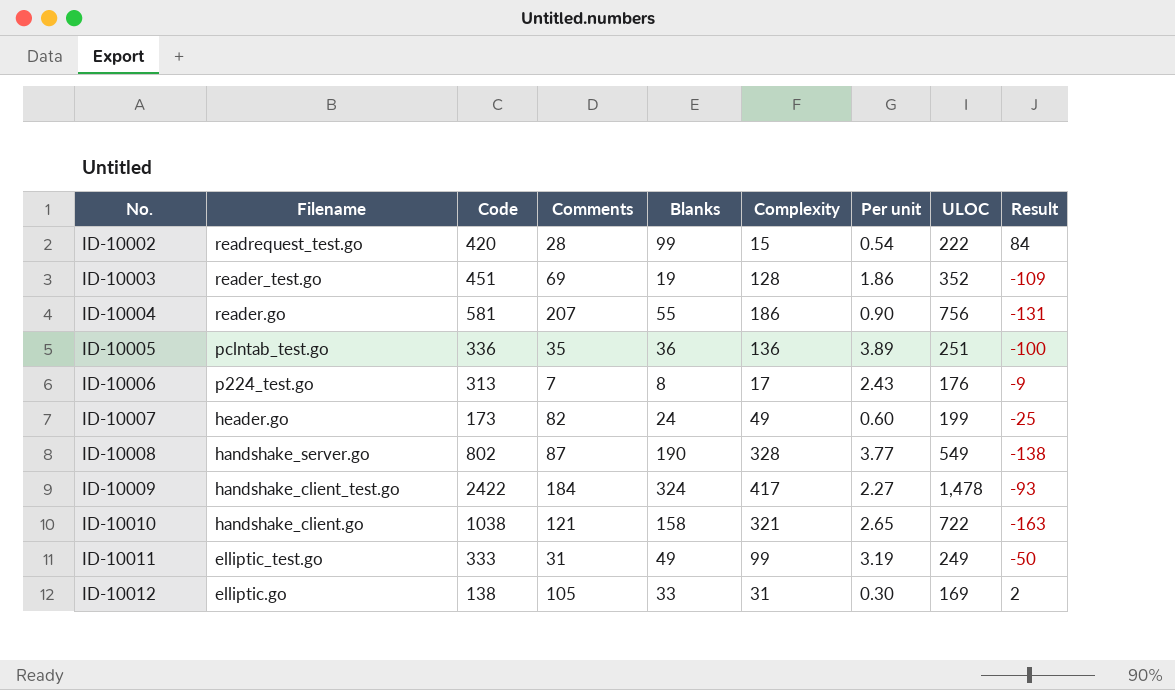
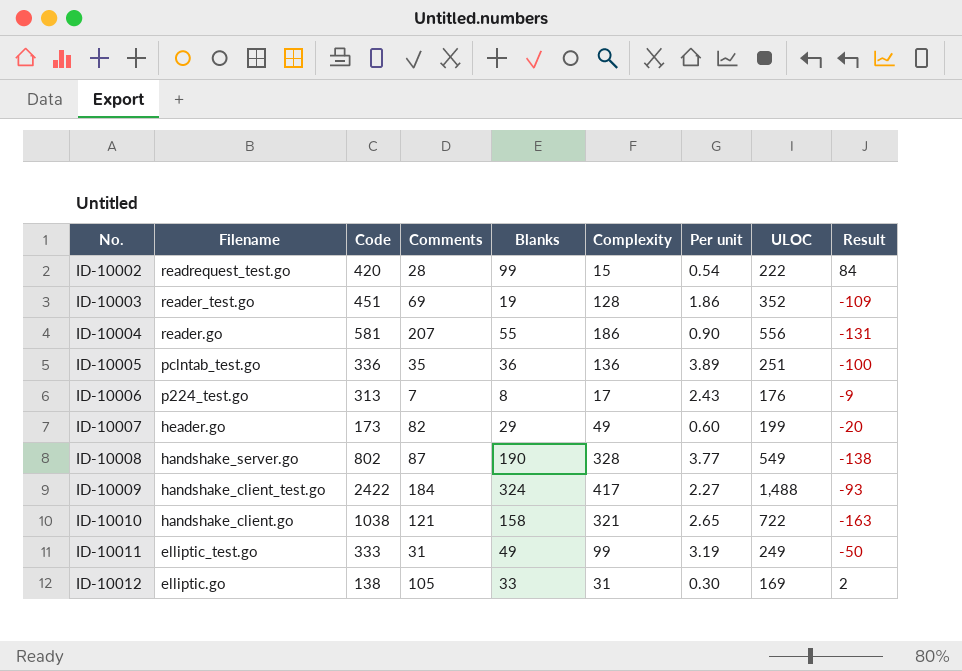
ID-10004 | ULOC: 756 -> 556
ID-10007 | Blanks: 24 -> 29
ID-10007 | Result: -25 -> -20
ID-10009 | ULOC: 1,478 -> 1,488

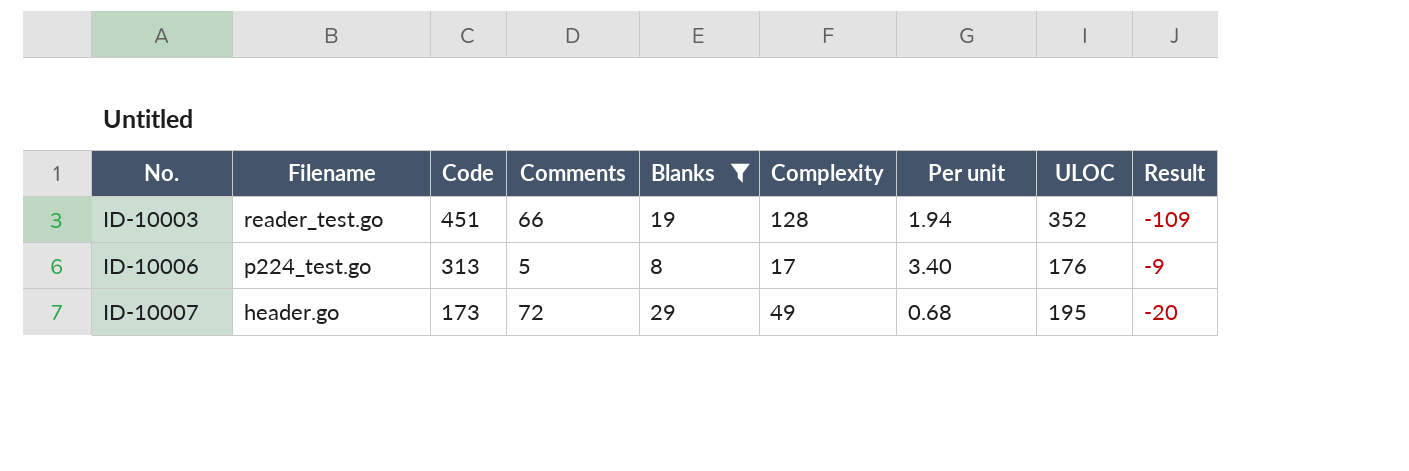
filter: none -> Blanks <= 29
ID-10003 | Comments: 69 -> 66
ID-10003 | Per unit: 1.86 -> 1.94
ID-10006 | Comments: 7 -> 5
ID-10006 | Per unit: 2.43 -> 3.40
ID-10007 | Comments: 82 -> 72
ID-10007 | Per unit: 0.60 -> 0.68
ID-10007 | ULOC: 199 -> 195

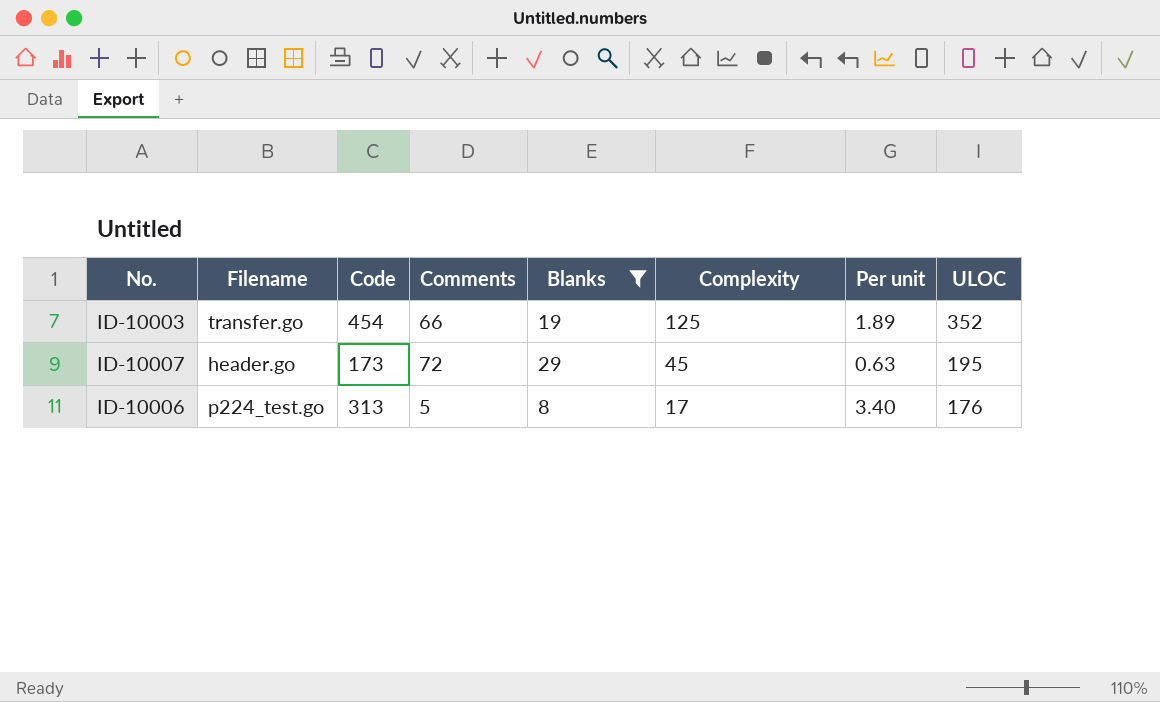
row order: No. ascending -> Complexity descending
column Result | formula: [Blanks] - [Complexity] -> none
ID-10003 | Filename: reader_test.go -> transfer.go
ID-10003 | Code: 451 -> 454
ID-10003 | Complexity: 128 -> 125
ID-10003 | Per unit: 1.94 -> 1.89
ID-10007 | Complexity: 49 -> 45
ID-10007 | Per unit: 0.68 -> 0.63

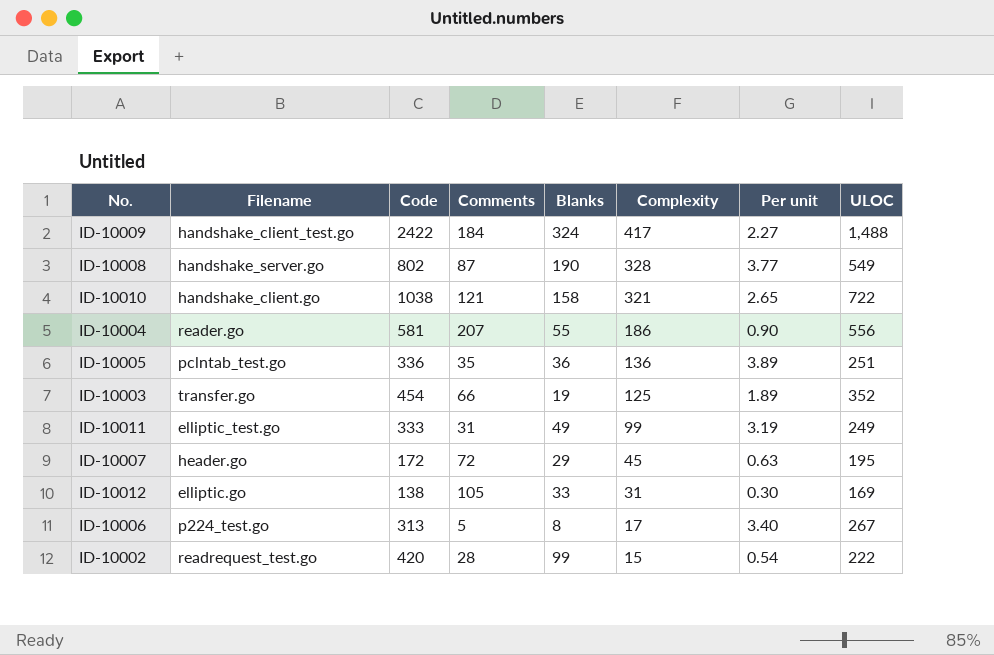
filter: Blanks <= 29 -> none
ID-10007 | Code: 173 -> 172
ID-10006 | ULOC: 176 -> 267

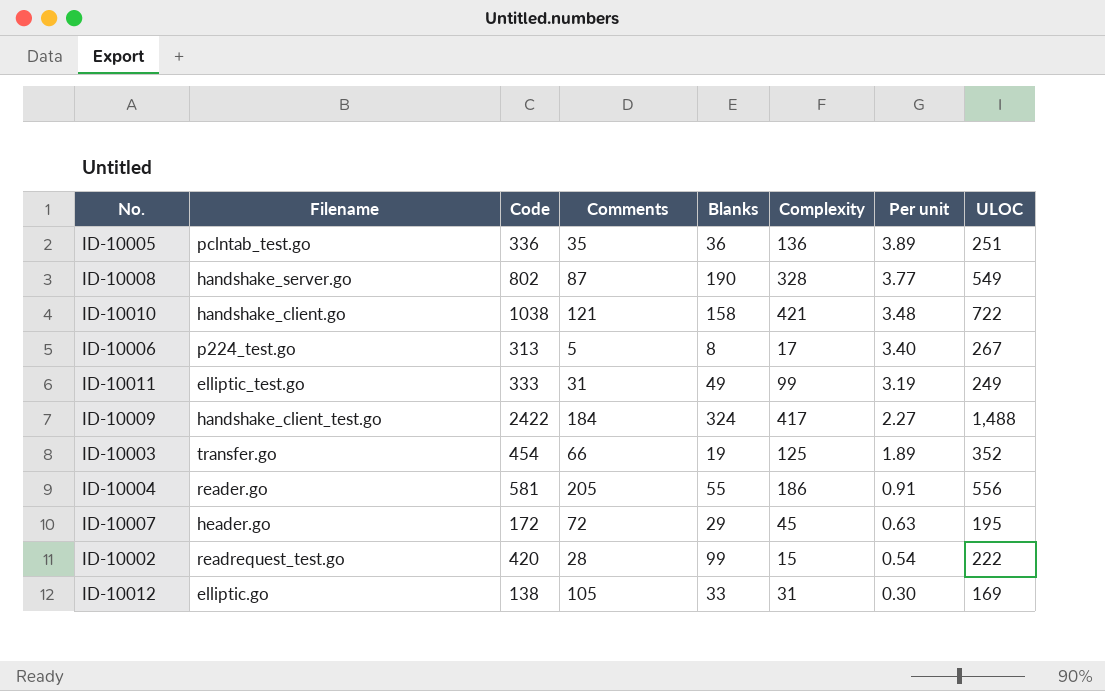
row order: Complexity descending -> Per unit descending
ID-10010 | Complexity: 321 -> 421
ID-10010 | Per unit: 2.65 -> 3.48
ID-10004 | Comments: 207 -> 205
ID-10004 | Per unit: 0.90 -> 0.91

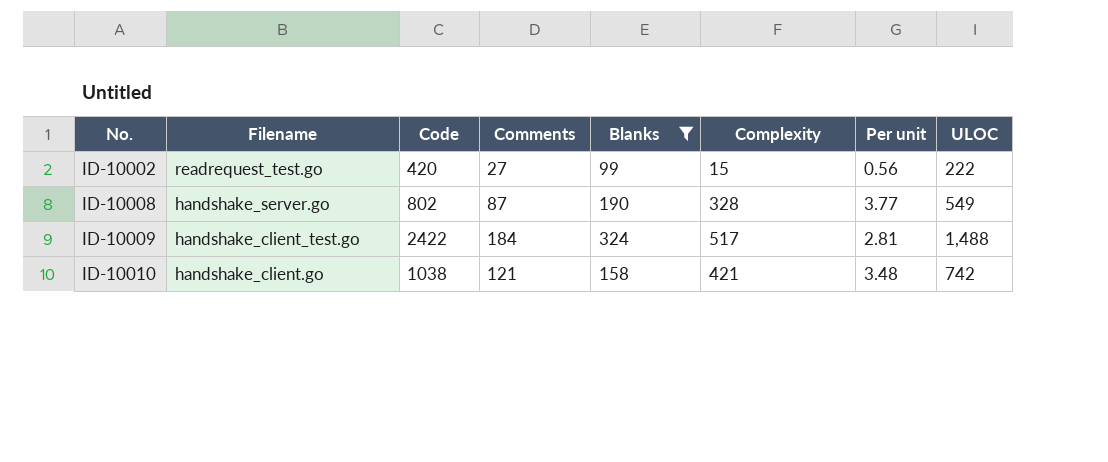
filter: none -> Blanks >= 99
row order: Per unit descending -> No. ascending
ID-10002 | Comments: 28 -> 27
ID-10002 | Per unit: 0.54 -> 0.56
ID-10009 | Complexity: 417 -> 517
ID-10009 | Per unit: 2.27 -> 2.81
ID-10010 | ULOC: 722 -> 742

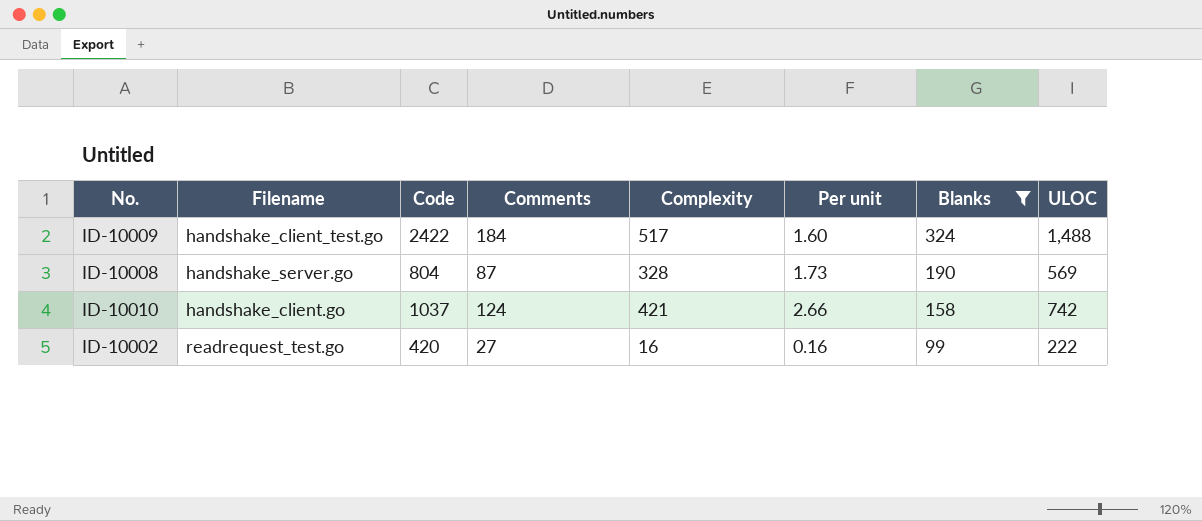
row order: No. ascending -> Blanks descending
column Per unit | formula: [Complexity] / [Comments] -> [Complexity] / [Blanks]
column Blanks | position: 5 -> 7
ID-10008 | Code: 802 -> 804
ID-10008 | ULOC: 549 -> 569
ID-10010 | Code: 1038 -> 1037
ID-10010 | Comments: 121 -> 124
ID-10002 | Complexity: 15 -> 16

